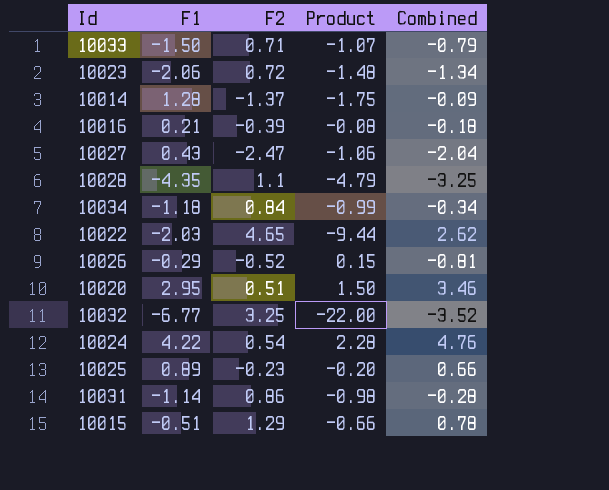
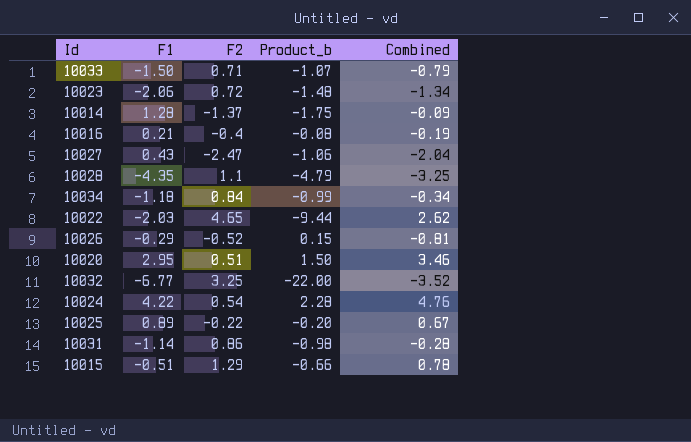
column name: Product -> Product_b
10016 | F2: -0.39 -> -0.4
10016 | Combined: -0.18 -> -0.19
10025 | F2: -0.23 -> -0.22
10025 | Combined: 0.66 -> 0.67

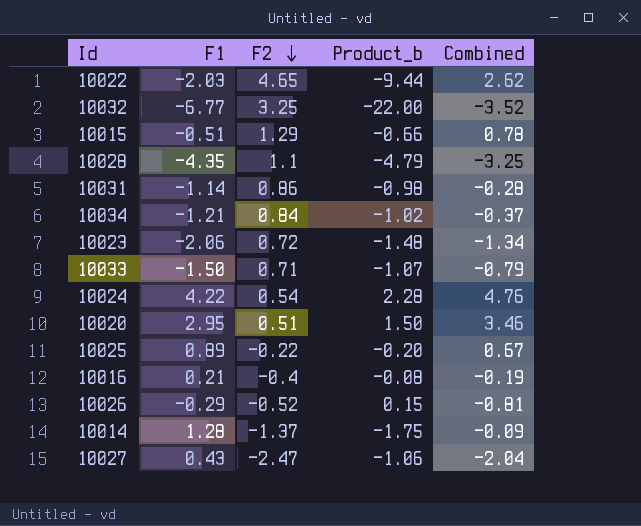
row order: none -> F2 descending
10034 | F1: -1.18 -> -1.21
10034 | Product_b: -0.99 -> -1.02
10034 | Combined: -0.34 -> -0.37

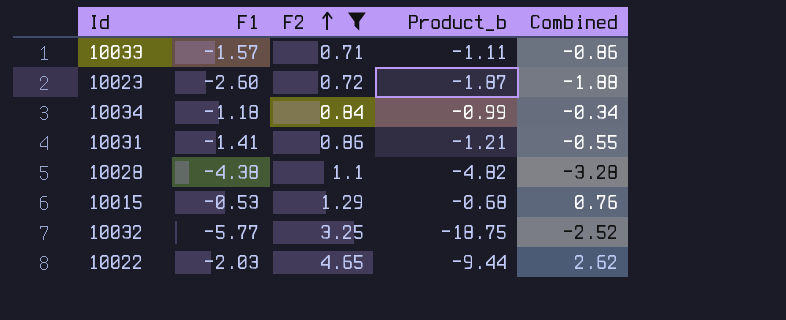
filter: none -> F2 >= 0.71
row order: F2 descending -> F2 ascending
10033 | F1: -1.50 -> -1.57
10033 | Product_b: -1.07 -> -1.11
10033 | Combined: -0.79 -> -0.86
10023 | F1: -2.06 -> -2.60
10023 | Product_b: -1.48 -> -1.87
10023 | Combined: -1.34 -> -1.88
10034 | F1: -1.21 -> -1.18
10034 | Product_b: -1.02 -> -0.99
10034 | Combined: -0.37 -> -0.34
10031 | F1: -1.14 -> -1.41
10031 | Product_b: -0.98 -> -1.21
10031 | Combined: -0.28 -> -0.55
10028 | F1: -4.35 -> -4.38
10028 | Product_b: -4.79 -> -4.82
10028 | Combined: -3.25 -> -3.28
10015 | F1: -0.51 -> -0.53
10015 | Product_b: -0.66 -> -0.68
10015 | Combined: 0.78 -> 0.76
10032 | F1: -6.77 -> -5.77
10032 | Product_b: -22.00 -> -18.75
10032 | Combined: -3.52 -> -2.52

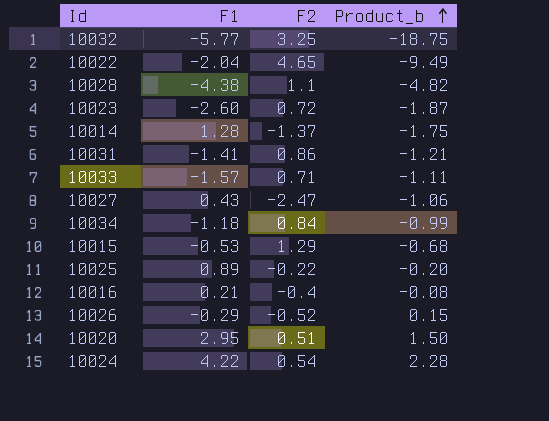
filter: F2 >= 0.71 -> none
row order: F2 ascending -> Product_b ascending
column Combined | formula: [F1] + [F2] -> none
10022 | F1: -2.03 -> -2.04
10022 | Product_b: -9.44 -> -9.49

